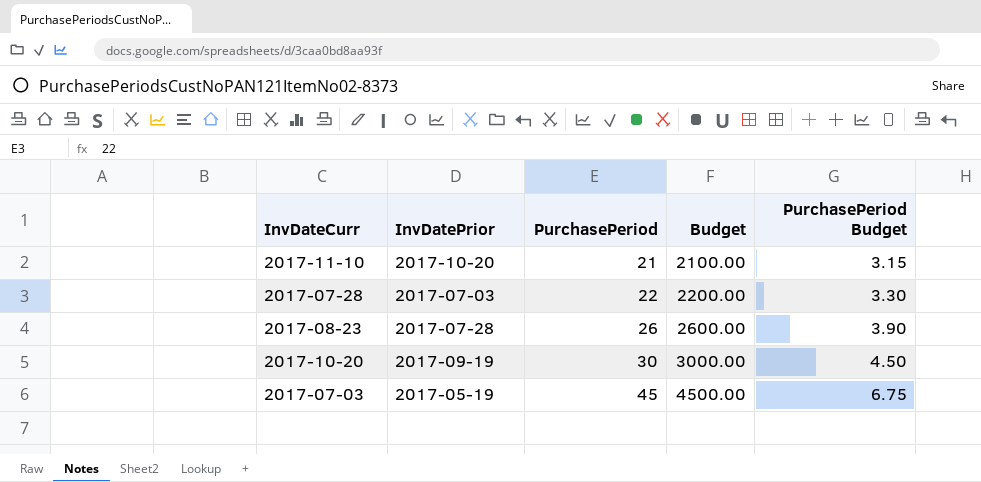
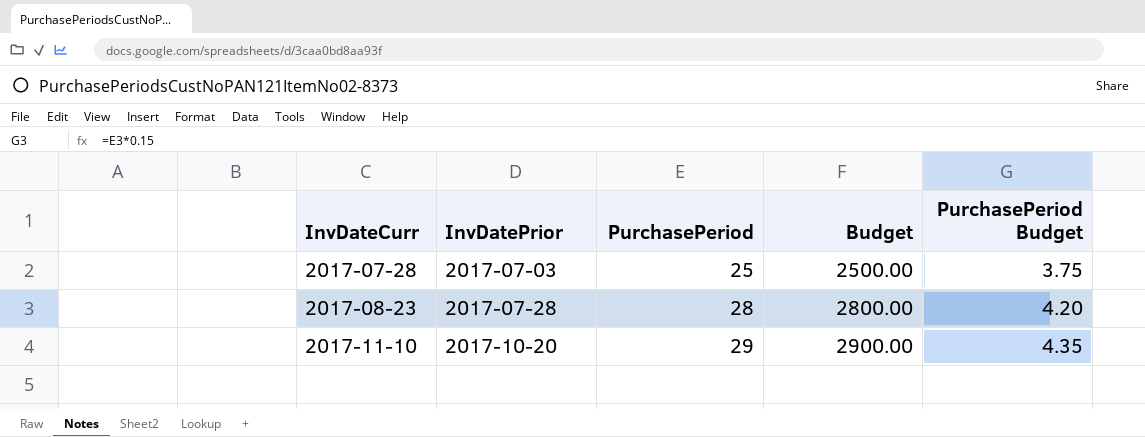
row order: PurchasePeriod ascending -> InvDateCurr ascending
row 2017-10-20: 2017-09-19 | 30 | 3000.00 | 4.50 -> none
row 2017-07-03: 2017-05-19 | 45 | 4500.00 | 6.75 -> none
2017-07-28 | PurchasePeriod: 22 -> 25
2017-07-28 | Budget: 2200.00 -> 2500.00
2017-07-28 | PurchasePeriod Budget: 3.30 -> 3.75
2017-08-23 | PurchasePeriod: 26 -> 28
2017-08-23 | Budget: 2600.00 -> 2800.00
2017-08-23 | PurchasePeriod Budget: 3.90 -> 4.20
2017-11-10 | PurchasePeriod: 21 -> 29
2017-11-10 | Budget: 2100.00 -> 2900.00
2017-11-10 | PurchasePeriod Budget: 3.15 -> 4.35

